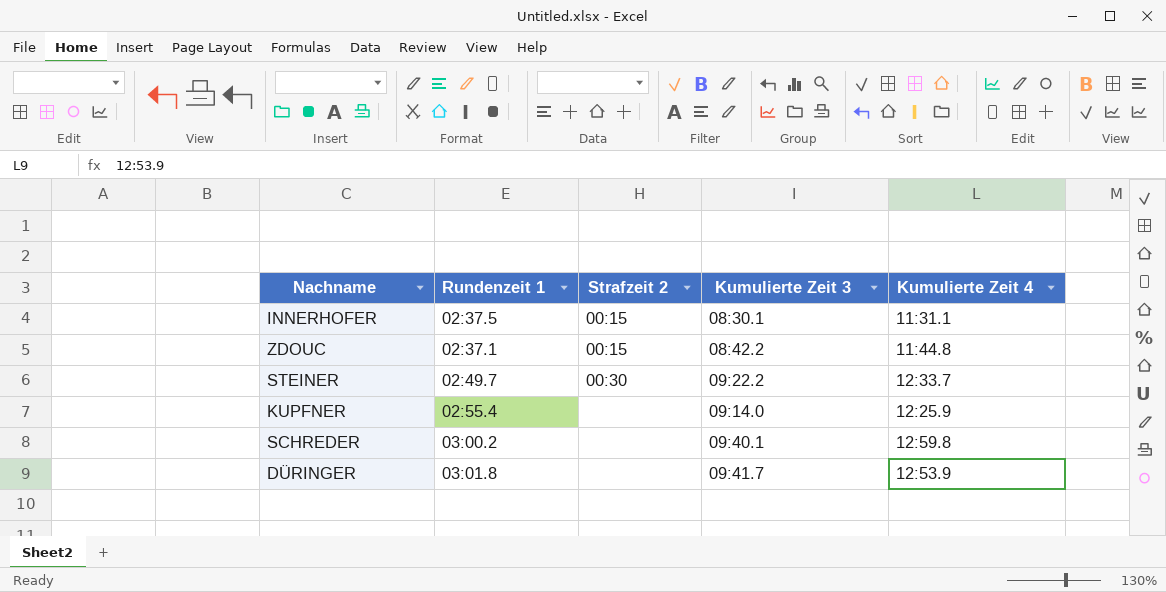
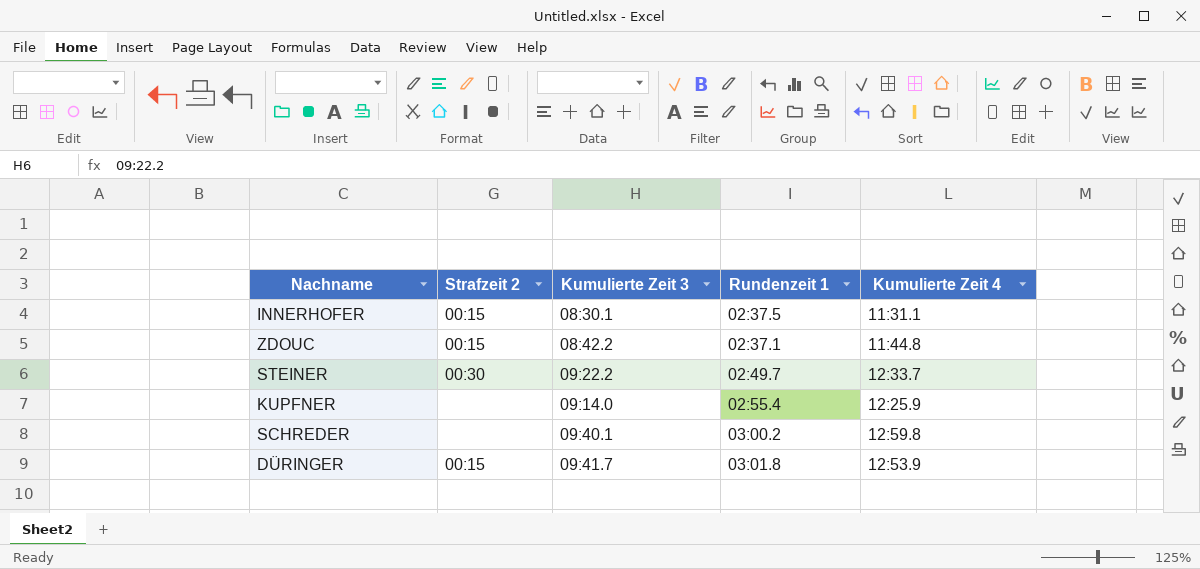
column Rundenzeit 1 | position: 2 -> 4
DÜRINGER | Strafzeit 2: none -> 00:15

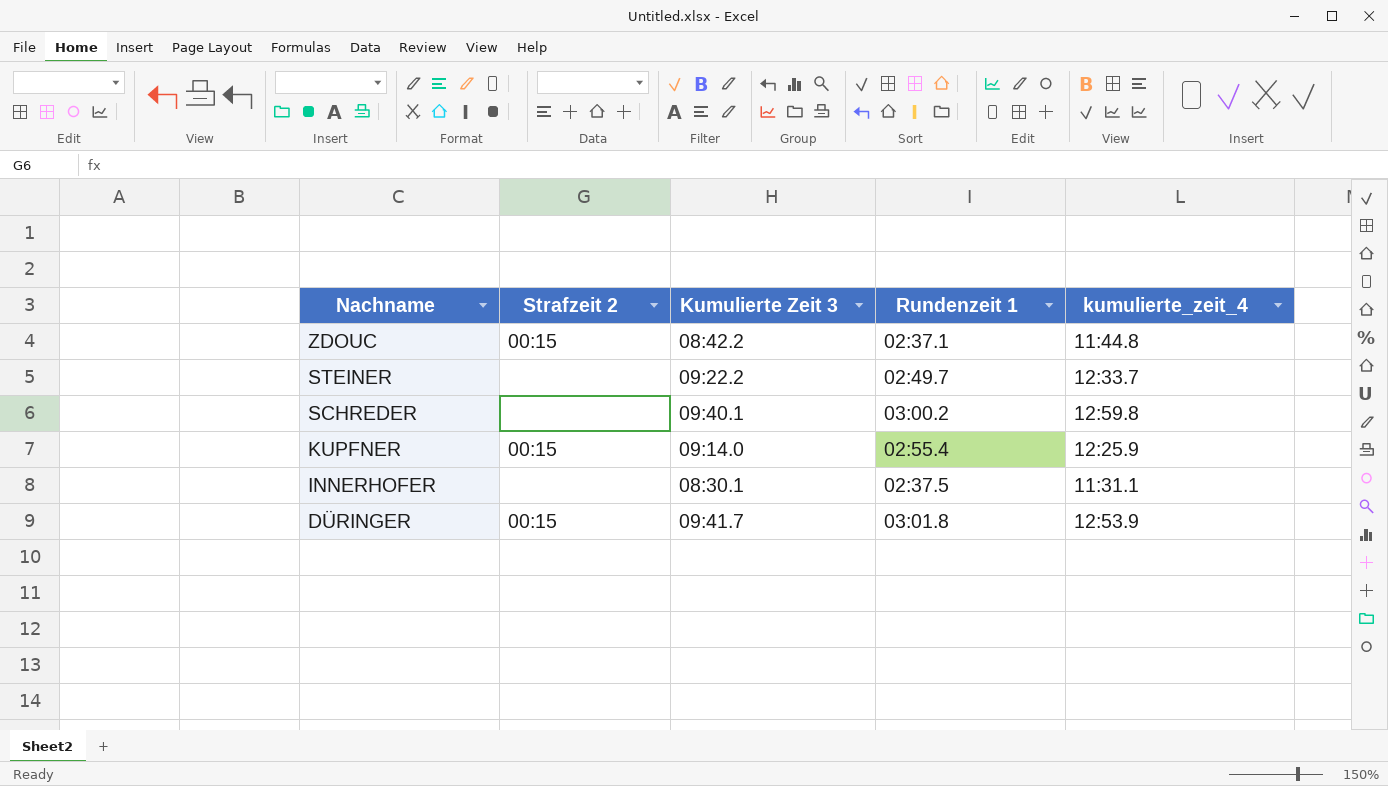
row order: none -> Nachname descending
column name: Kumulierte Zeit 4 -> kumulierte_zeit_4
STEINER | Strafzeit 2: 00:30 -> none
KUPFNER | Strafzeit 2: none -> 00:15
INNERHOFER | Strafzeit 2: 00:15 -> none

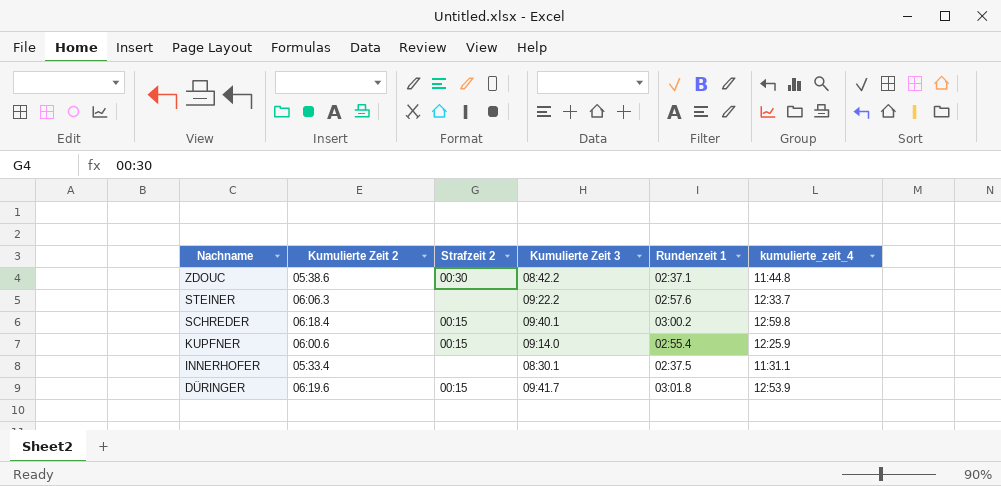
column Kumulierte Zeit 2 | position: none -> 2
ZDOUC | Strafzeit 2: 00:15 -> 00:30
STEINER | Rundenzeit 1: 02:49.7 -> 02:57.6
SCHREDER | Strafzeit 2: none -> 00:15

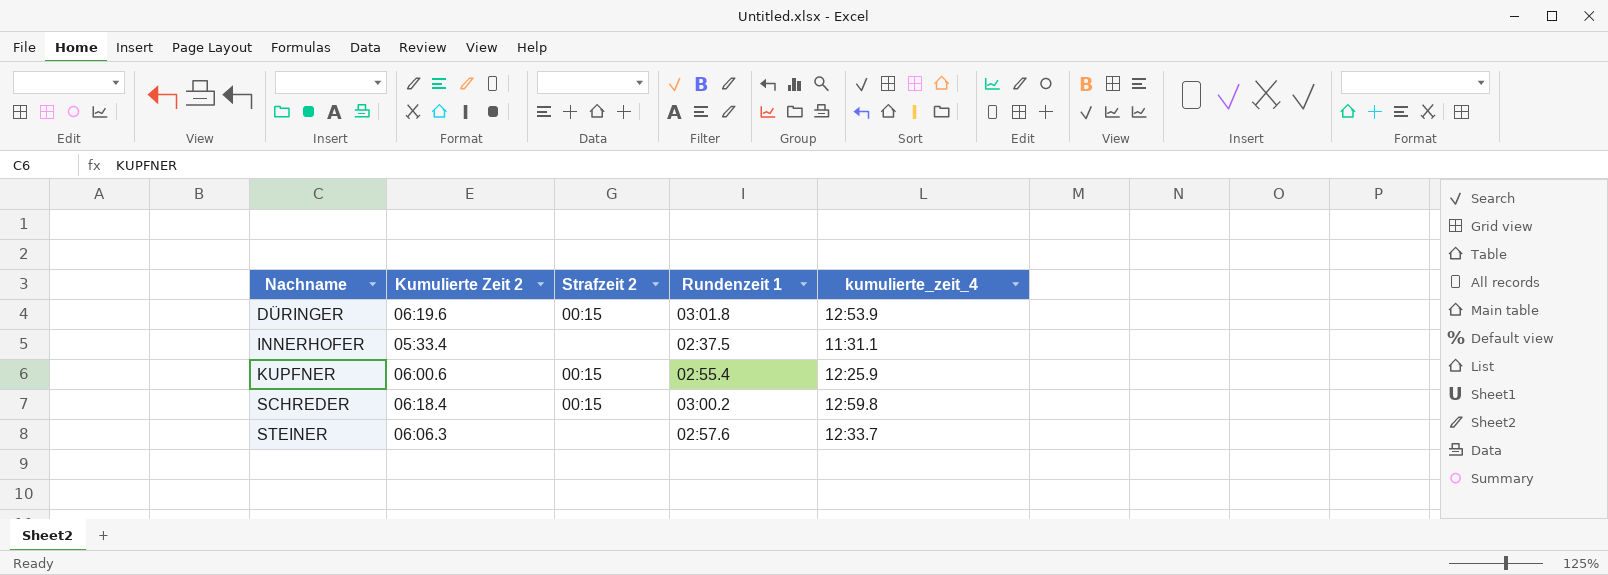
row order: Nachname descending -> Nachname ascending
column Kumulierte Zeit 3 | position: 4 -> none
row ZDOUC: 05:38.6 | 00:30 | 08:42.2 | 02:37.1 | 11:44.8 -> none

